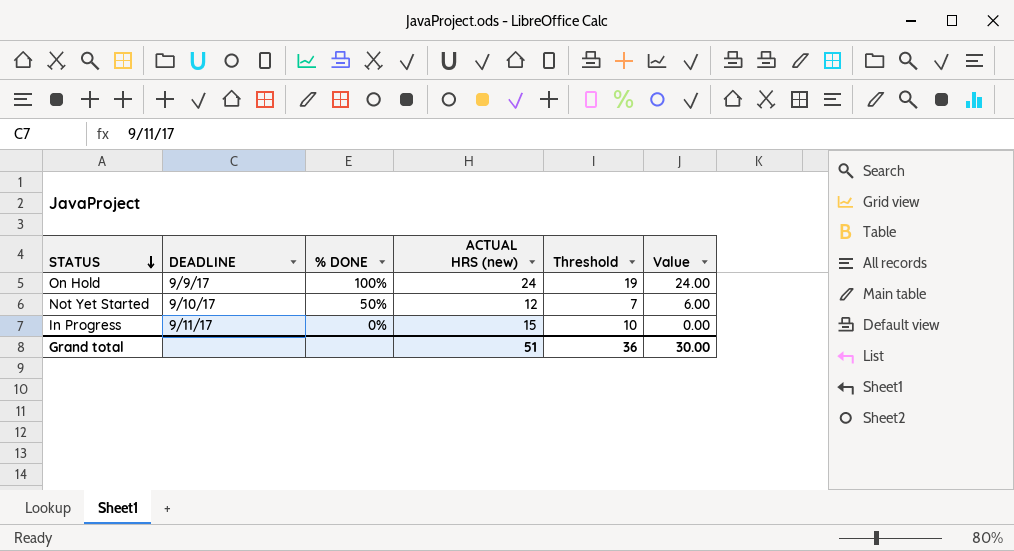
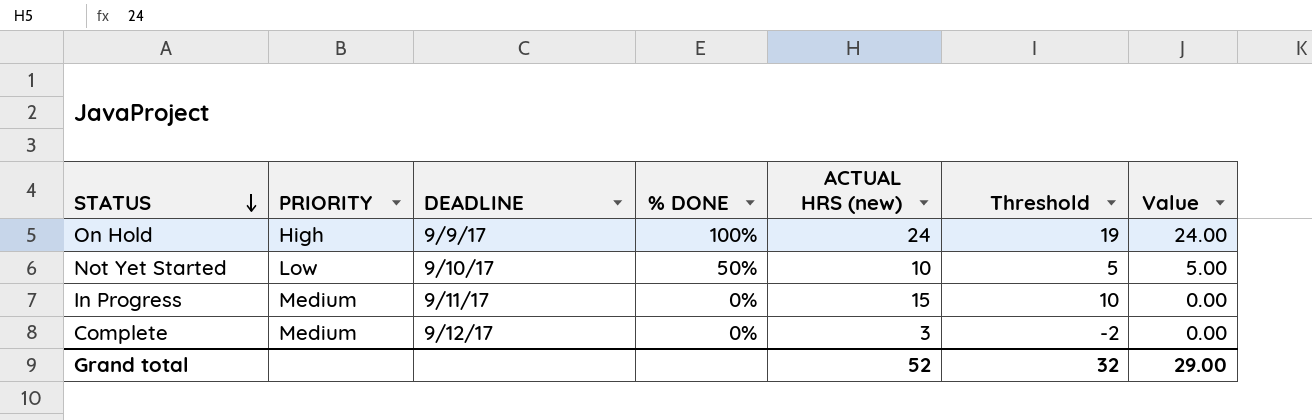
column PRIORITY | position: none -> 2
Not Yet Started | ACTUAL HRS (new): 12 -> 10
Not Yet Started | Threshold: 7 -> 5
Not Yet Started | Value: 6.00 -> 5.00
row Complete: none -> Medium | 9/12/17 | 0% | 3 | -2 | 0.00
Grand total | ACTUAL HRS (new): 51 -> 52
Grand total | Threshold: 36 -> 32
Grand total | Value: 30.00 -> 29.00

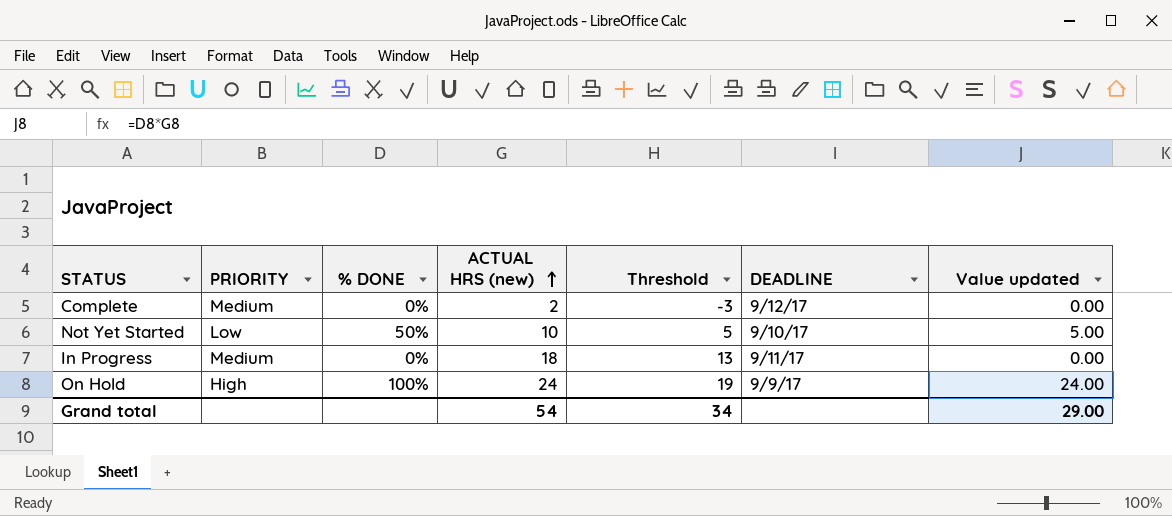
row order: STATUS descending -> ACTUAL HRS (new) ascending
column DEADLINE | position: 3 -> 6
column name: Value -> Value updated
Complete | ACTUAL HRS (new): 3 -> 2
Complete | Threshold: -2 -> -3
In Progress | ACTUAL HRS (new): 15 -> 18
In Progress | Threshold: 10 -> 13
Grand total | ACTUAL HRS (new): 52 -> 54
Grand total | Threshold: 32 -> 34

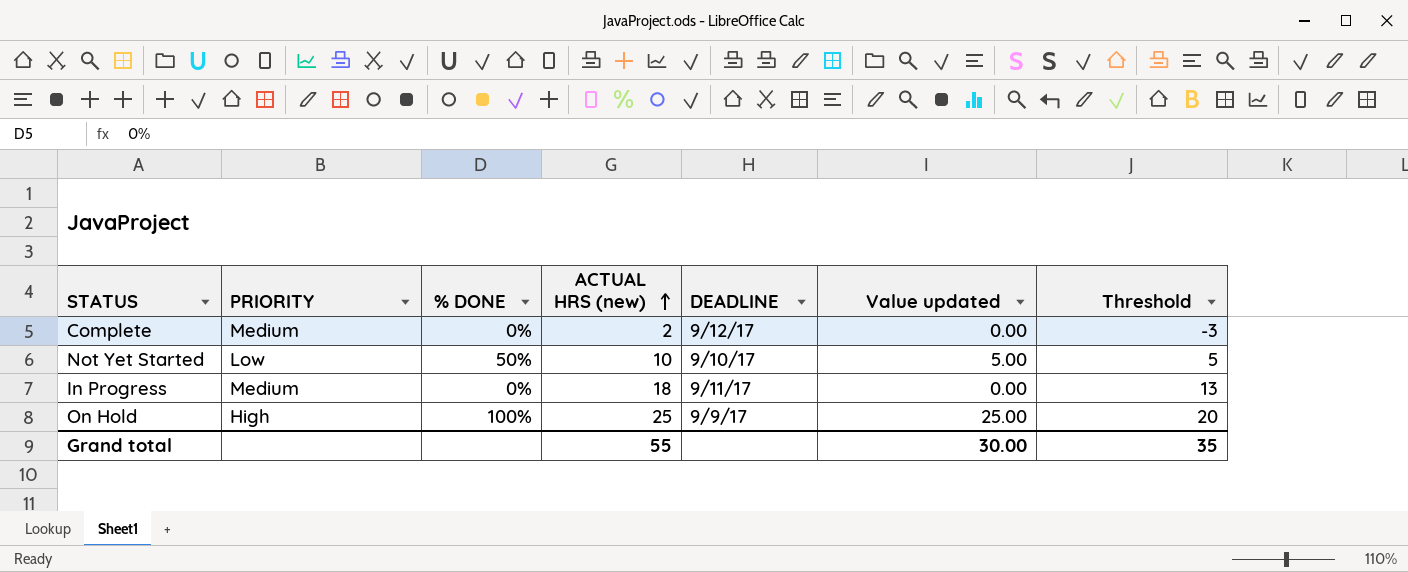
column Threshold | position: 5 -> 7
On Hold | ACTUAL HRS (new): 24 -> 25
On Hold | Value updated: 24.00 -> 25.00
On Hold | Threshold: 19 -> 20
Grand total | ACTUAL HRS (new): 54 -> 55
Grand total | Value updated: 29.00 -> 30.00
Grand total | Threshold: 34 -> 35

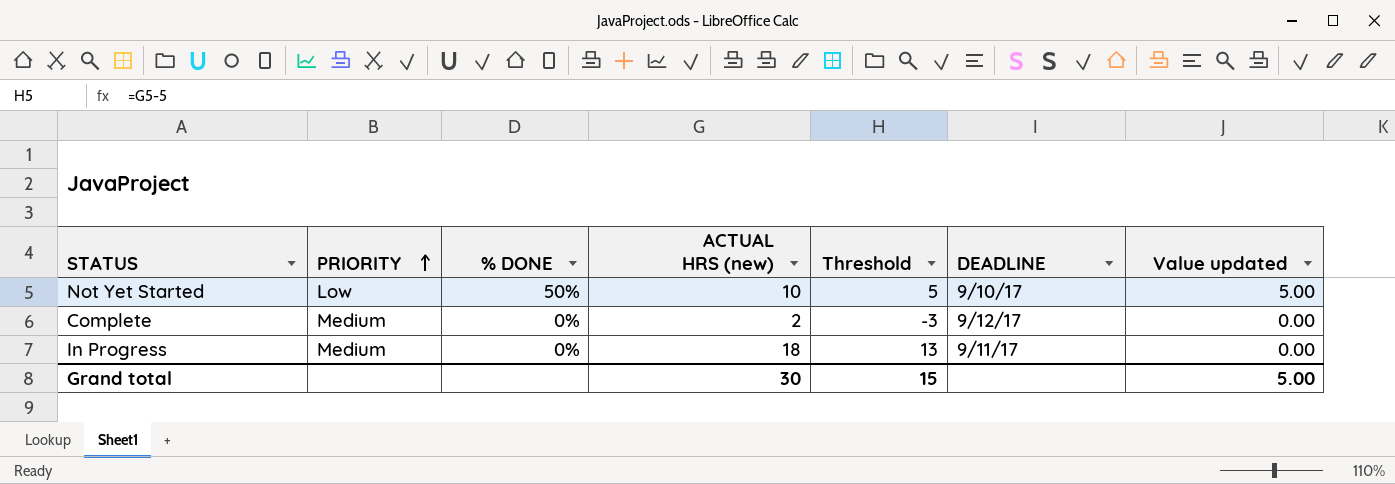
row order: ACTUAL HRS (new) ascending -> PRIORITY ascending
column Threshold | position: 7 -> 5
row On Hold: High | 100% | 25 | 9/9/17 | 25.00 | 20 -> none
Grand total | ACTUAL HRS (new): 55 -> 30
Grand total | Threshold: 35 -> 15
Grand total | Value updated: 30.00 -> 5.00

